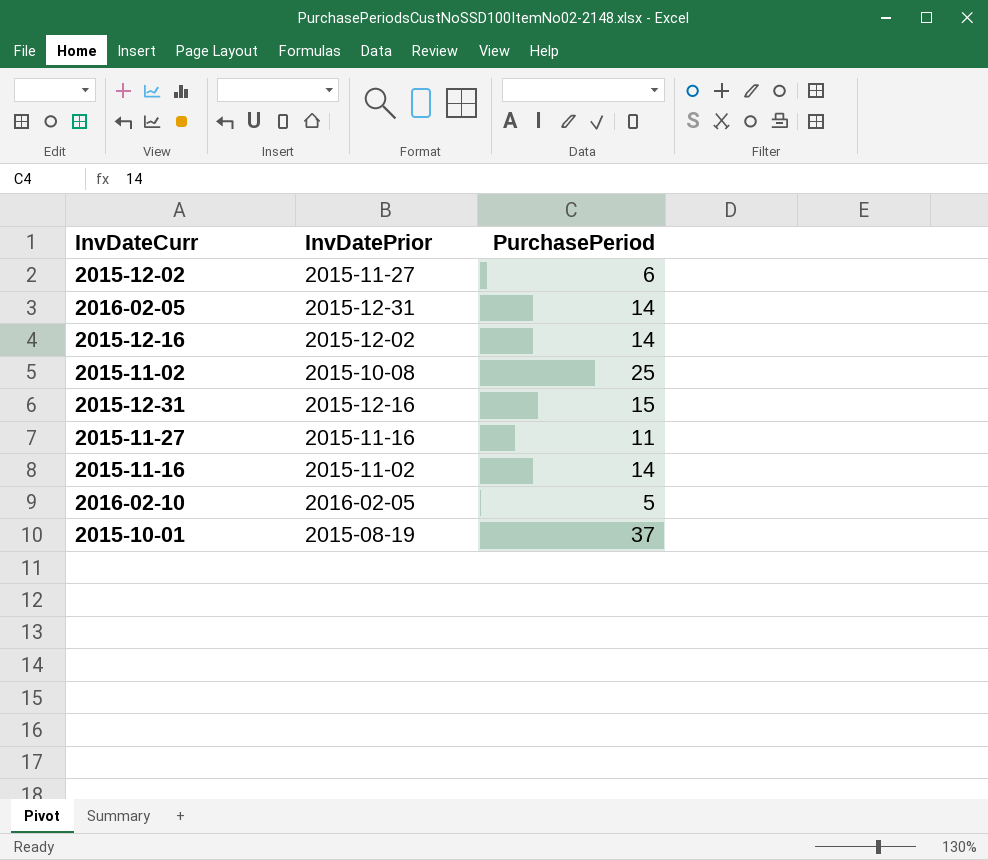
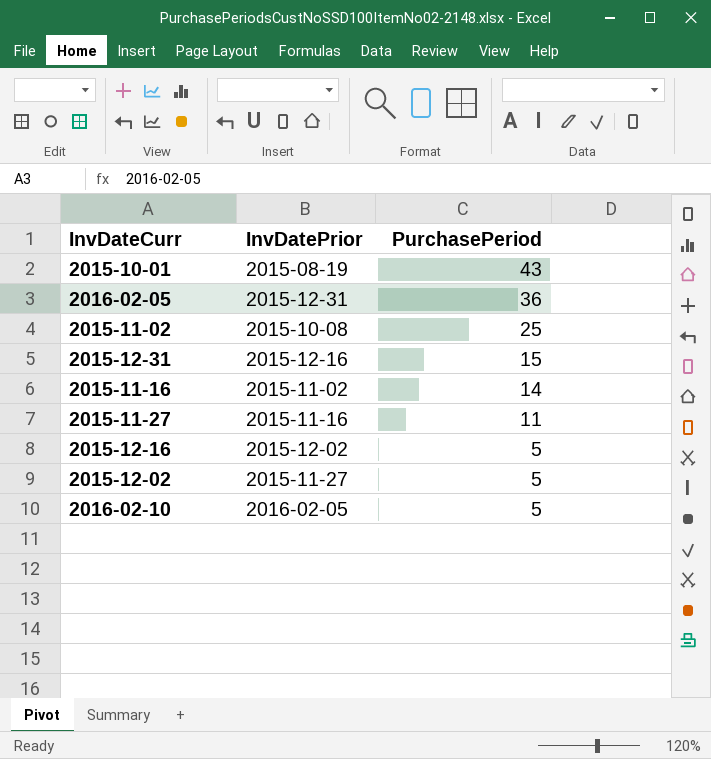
row order: none -> PurchasePeriod descending
2015-10-01 | PurchasePeriod: 37 -> 43
2016-02-05 | PurchasePeriod: 14 -> 36
2015-12-16 | PurchasePeriod: 14 -> 5
2015-12-02 | PurchasePeriod: 6 -> 5

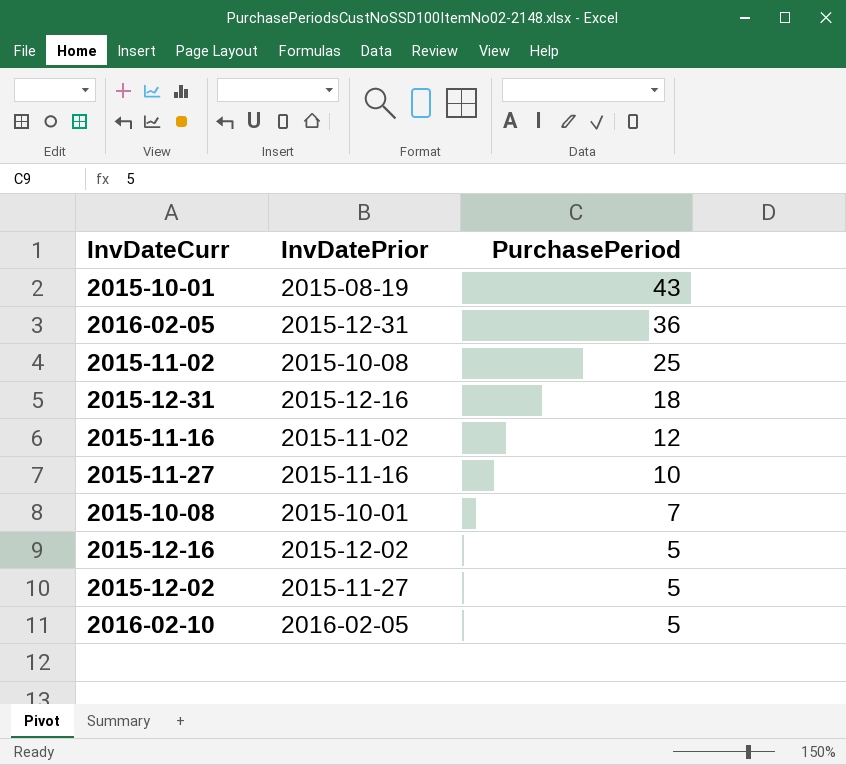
2015-12-31 | PurchasePeriod: 15 -> 18
2015-11-16 | PurchasePeriod: 14 -> 12
2015-11-27 | PurchasePeriod: 11 -> 10
row 2015-10-08: none -> 2015-10-01 | 7

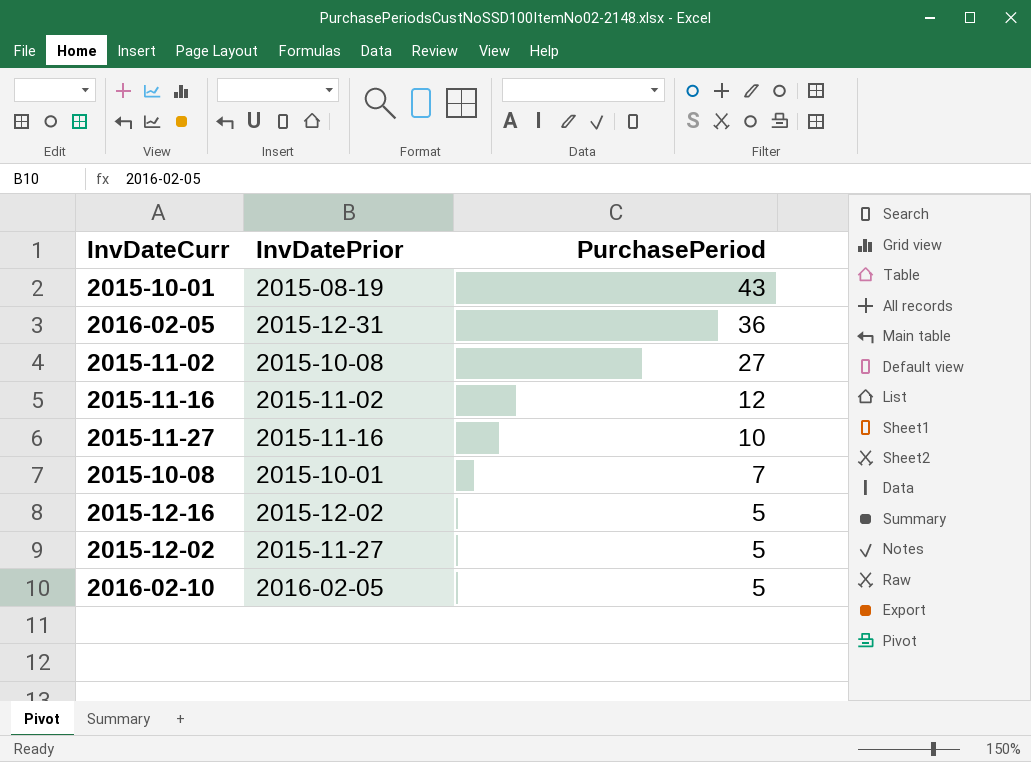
row 2015-12-31: 2015-12-16 | 18 -> none
2015-11-02 | PurchasePeriod: 25 -> 27

